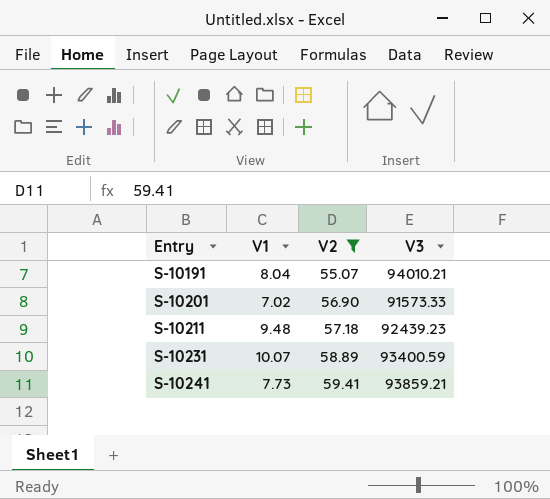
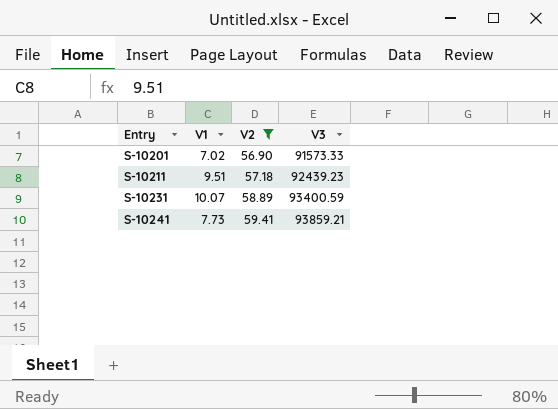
row S-10191: 8.04 | 55.07 | 94010.21 -> none
S-10211 | V1: 9.48 -> 9.51

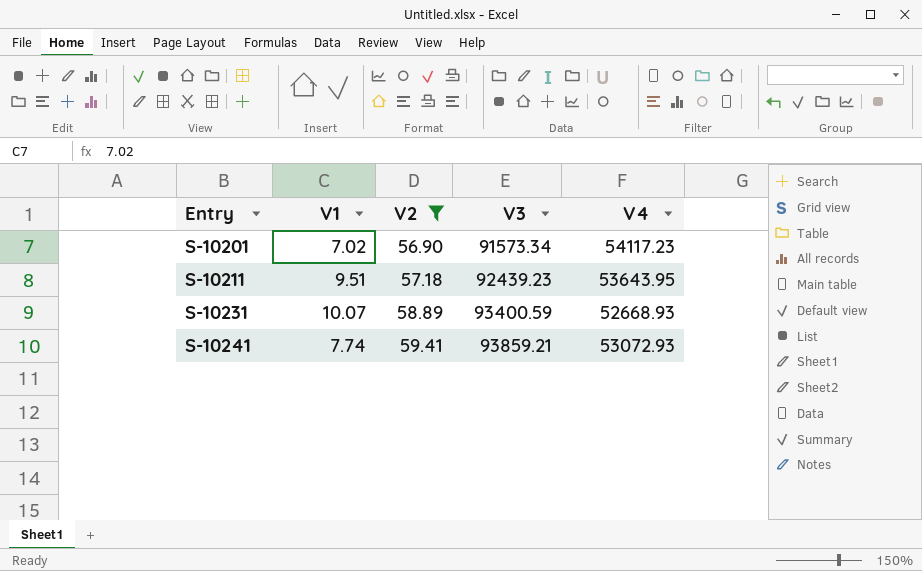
column V4 | position: none -> 5
S-10201 | V3: 91573.33 -> 91573.34
S-10241 | V1: 7.73 -> 7.74

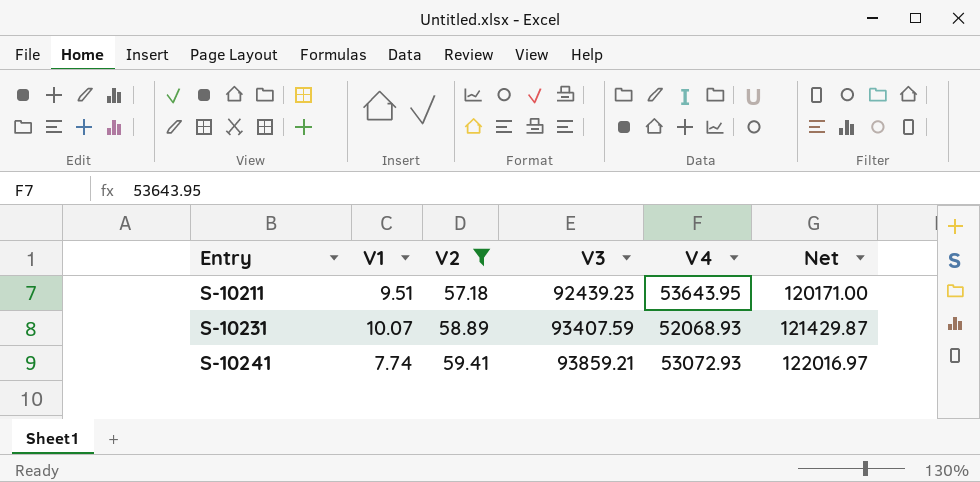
column Net | formula: none -> [V3] * 1.3
row S-10201: 7.02 | 56.90 | 91573.34 | 54117.23 -> none
S-10231 | V3: 93400.59 -> 93407.59
S-10231 | V4: 52668.93 -> 52068.93

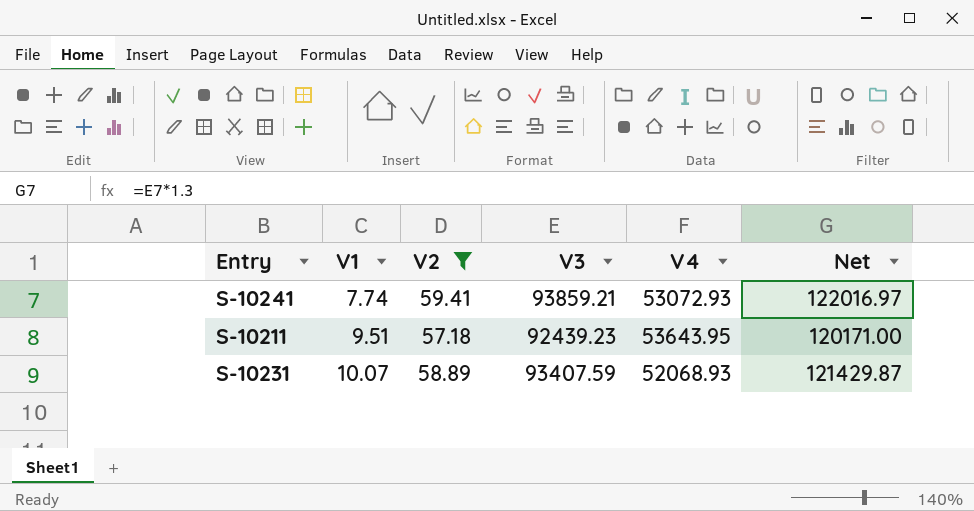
row order: Entry ascending -> V1 ascending

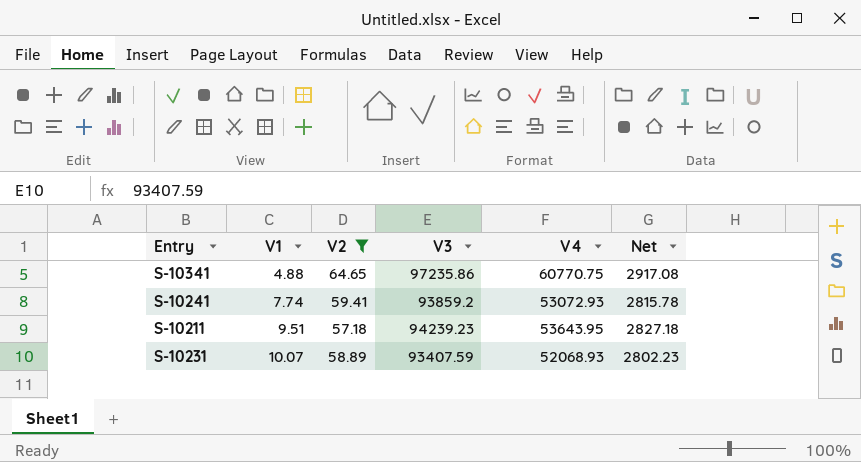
column Net | formula: [V3] * 1.3 -> [V3] * 0.03
row S-10341: none -> 4.88 | 64.65 | 97235.86 | 60770.75 | 2917.08
S-10241 | V3: 93859.21 -> 93859.2
S-10211 | V3: 92439.23 -> 94239.23

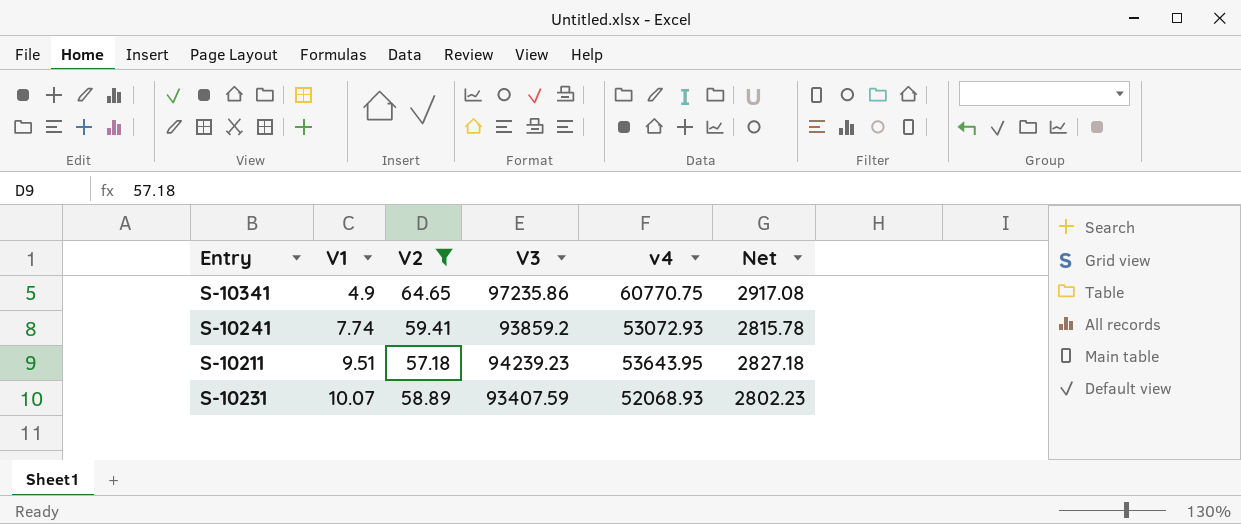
column name: V4 -> v4
S-10341 | V1: 4.88 -> 4.9

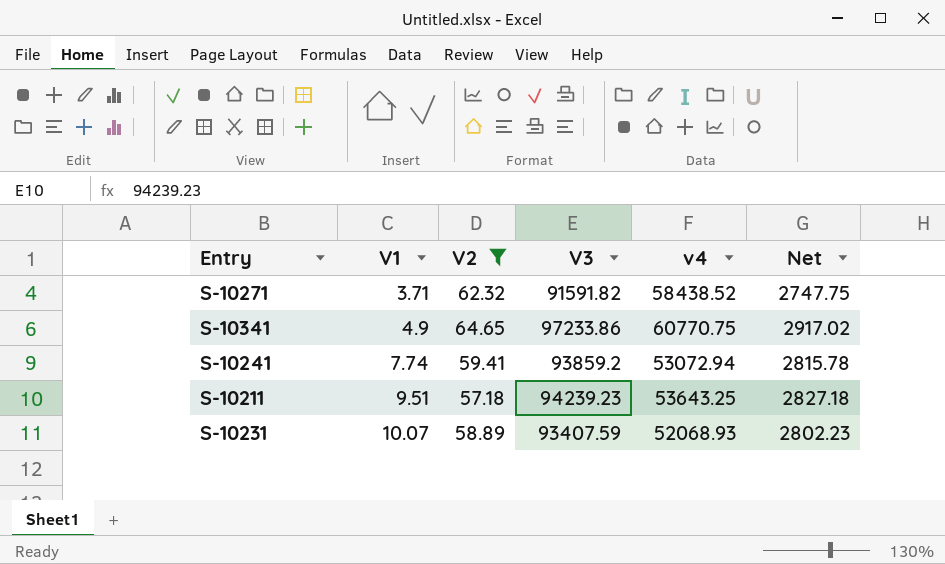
row S-10271: none -> 3.71 | 62.32 | 91591.82 | 58438.52 | 2747.75
S-10341 | V3: 97235.86 -> 97233.86
S-10341 | Net: 2917.08 -> 2917.02
S-10241 | v4: 53072.93 -> 53072.94
S-10211 | v4: 53643.95 -> 53643.25

